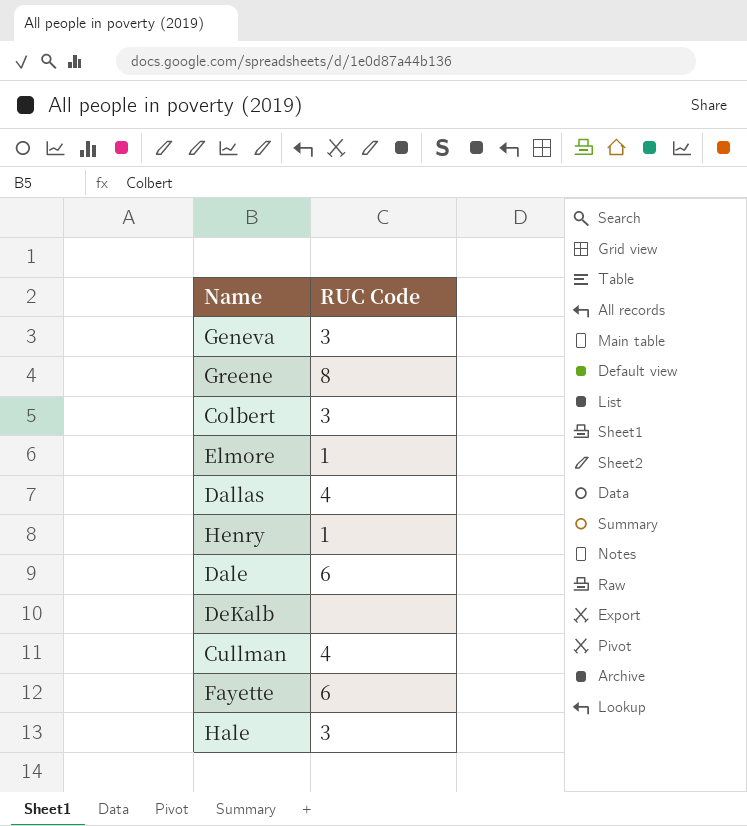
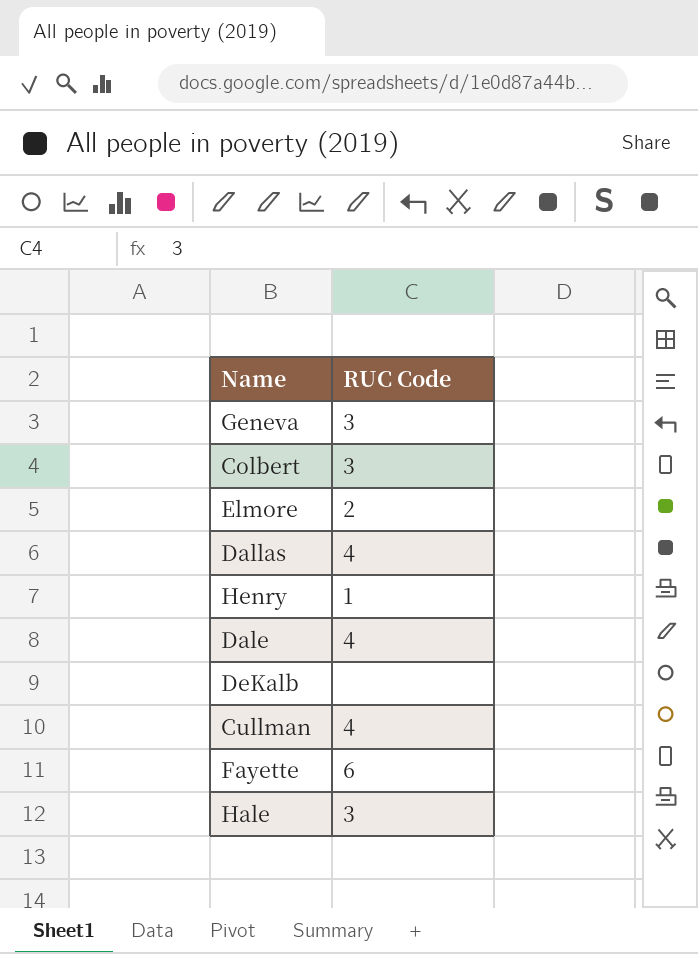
row Greene: 8 -> none
Elmore | RUC Code: 1 -> 2
Dale | RUC Code: 6 -> 4

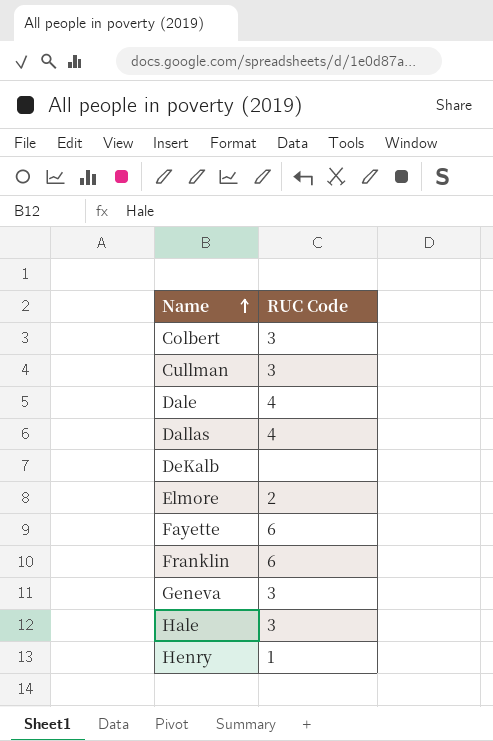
row order: none -> Name ascending
Cullman | RUC Code: 4 -> 3
row Franklin: none -> 6

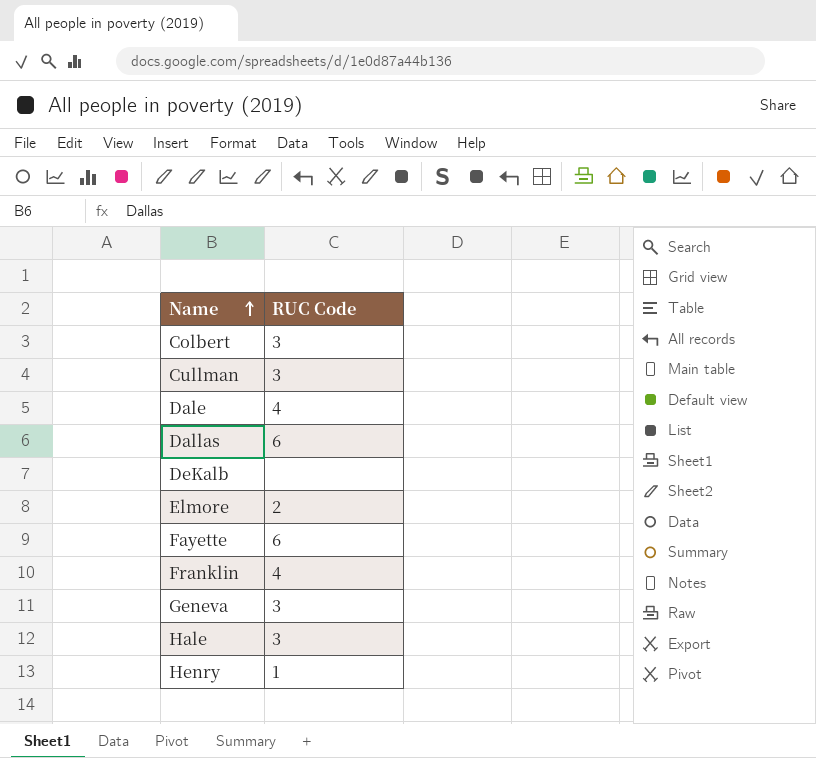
Dallas | RUC Code: 4 -> 6
Franklin | RUC Code: 6 -> 4

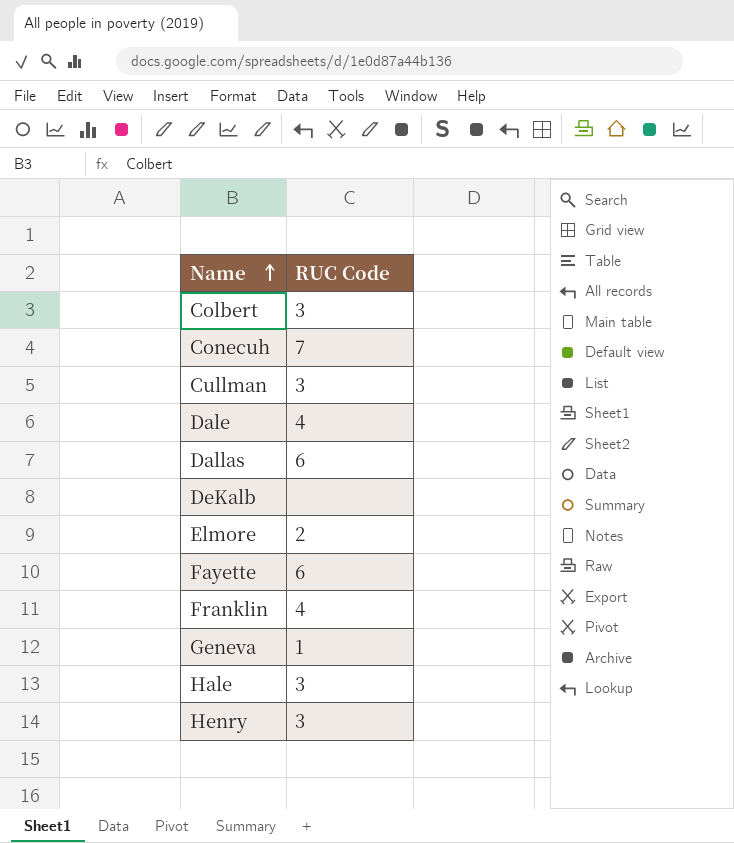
row Conecuh: none -> 7
Geneva | RUC Code: 3 -> 1
Henry | RUC Code: 1 -> 3

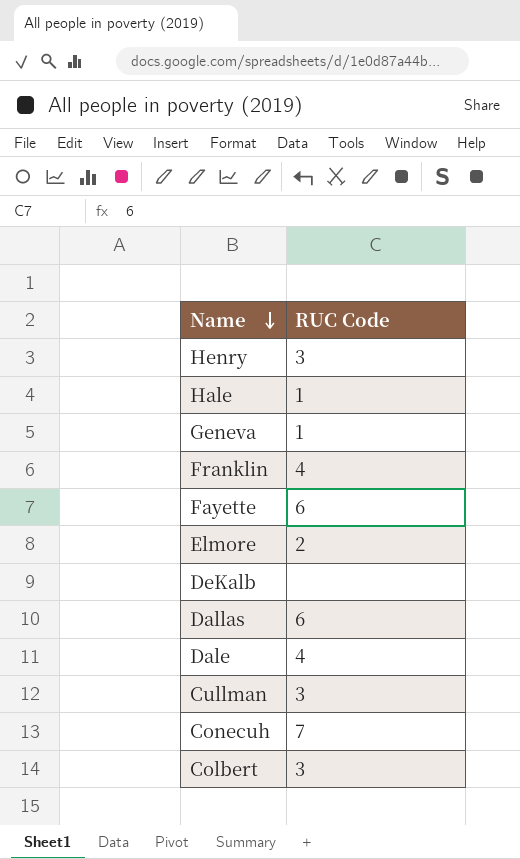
row order: Name ascending -> Name descending
Hale | RUC Code: 3 -> 1

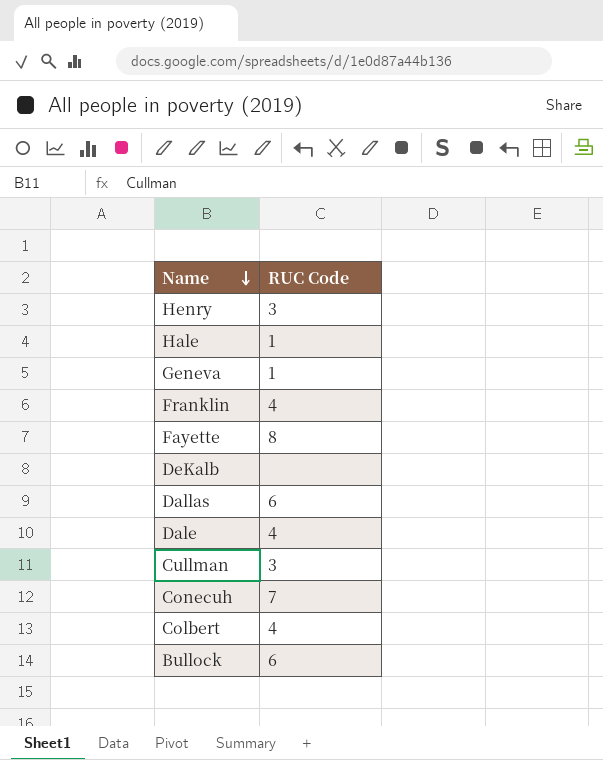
row Elmore: 2 -> none
Fayette | RUC Code: 6 -> 8
Colbert | RUC Code: 3 -> 4
row Bullock: none -> 6

